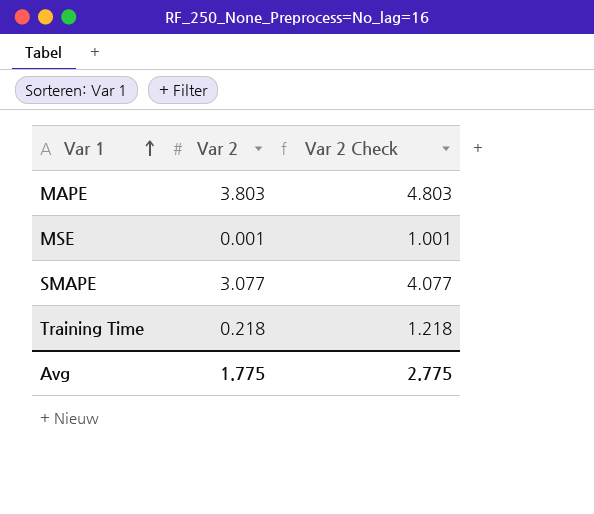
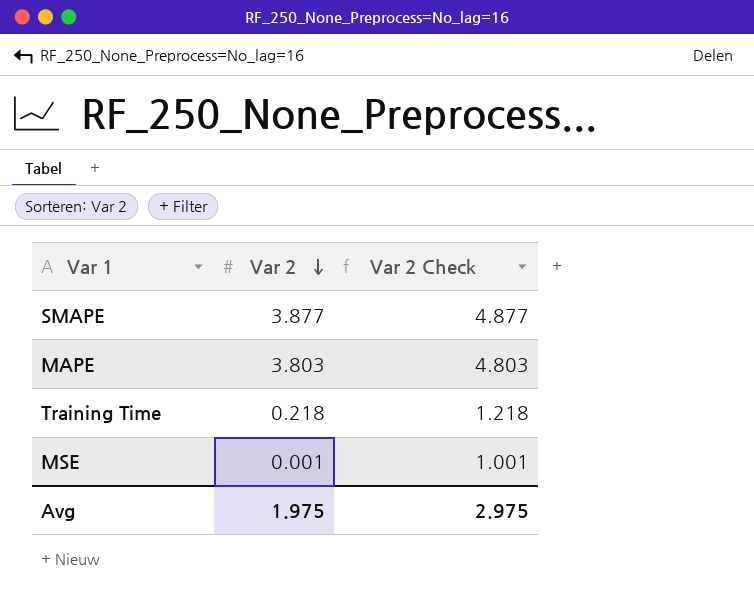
row order: Var 1 ascending -> Var 2 descending
SMAPE | Var 2: 3.077 -> 3.877
SMAPE | Var 2 Check: 4.077 -> 4.877
Avg | Var 2: 1.775 -> 1.975
Avg | Var 2 Check: 2.775 -> 2.975

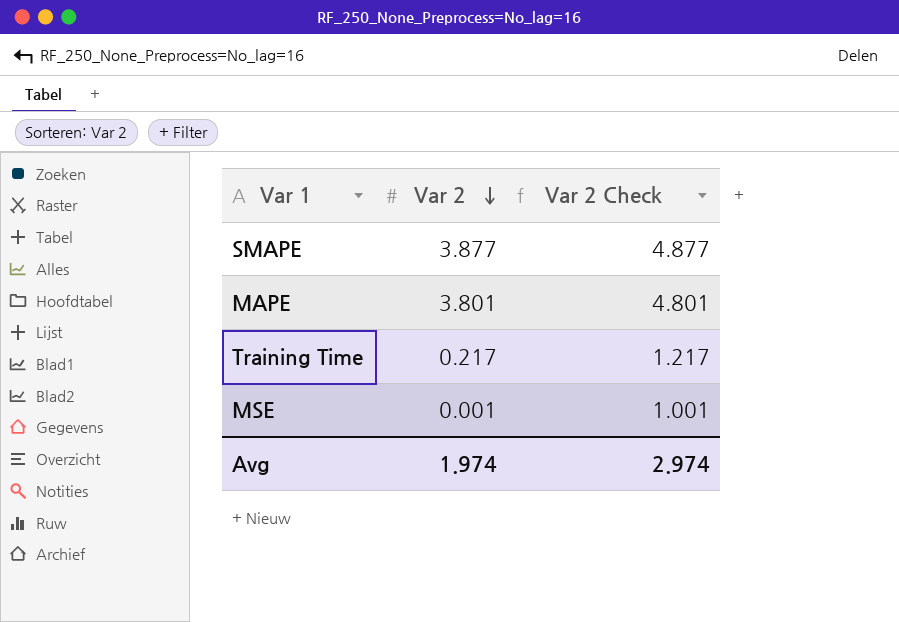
MAPE | Var 2: 3.803 -> 3.801
MAPE | Var 2 Check: 4.803 -> 4.801
Training Time | Var 2: 0.218 -> 0.217
Training Time | Var 2 Check: 1.218 -> 1.217
Avg | Var 2: 1.975 -> 1.974
Avg | Var 2 Check: 2.975 -> 2.974

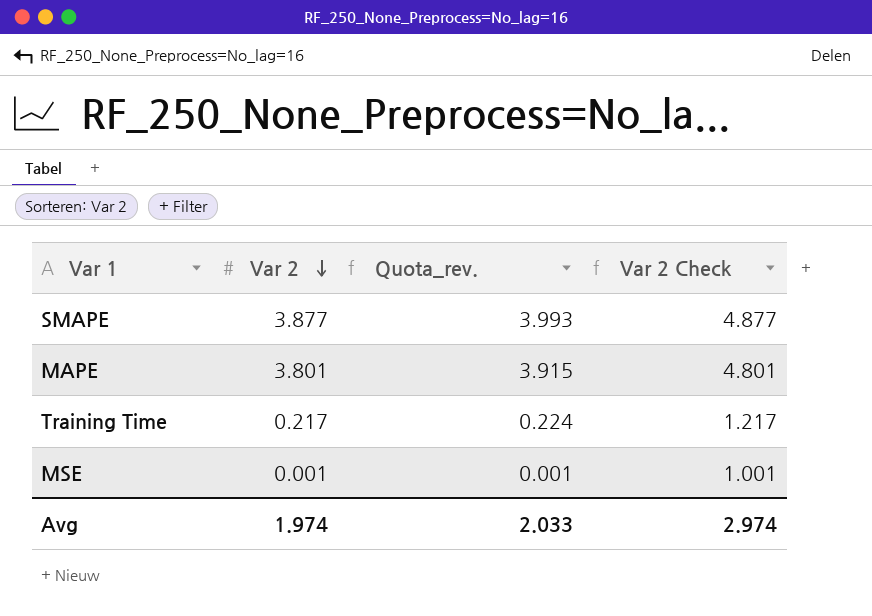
column Quota_rev. | formula: none -> [Var 2] * 1.03

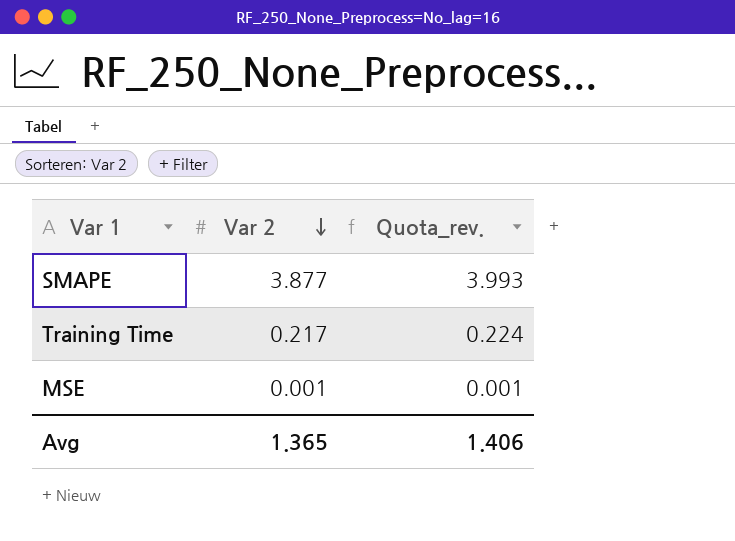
column Var 2 Check | formula: [Var 2] + 1 -> none
row MAPE: 3.801 | 3.915 | 4.801 -> none
Avg | Var 2: 1.974 -> 1.365
Avg | Quota_rev.: 2.033 -> 1.406

